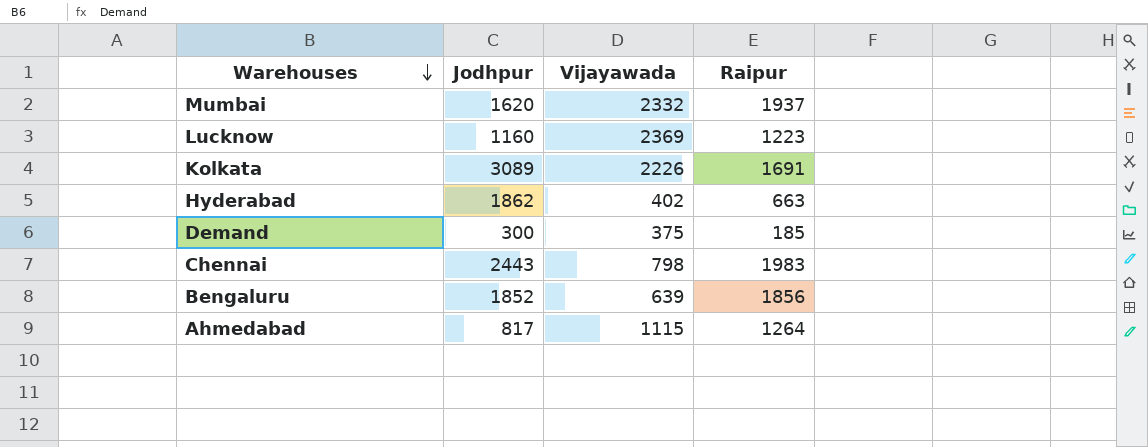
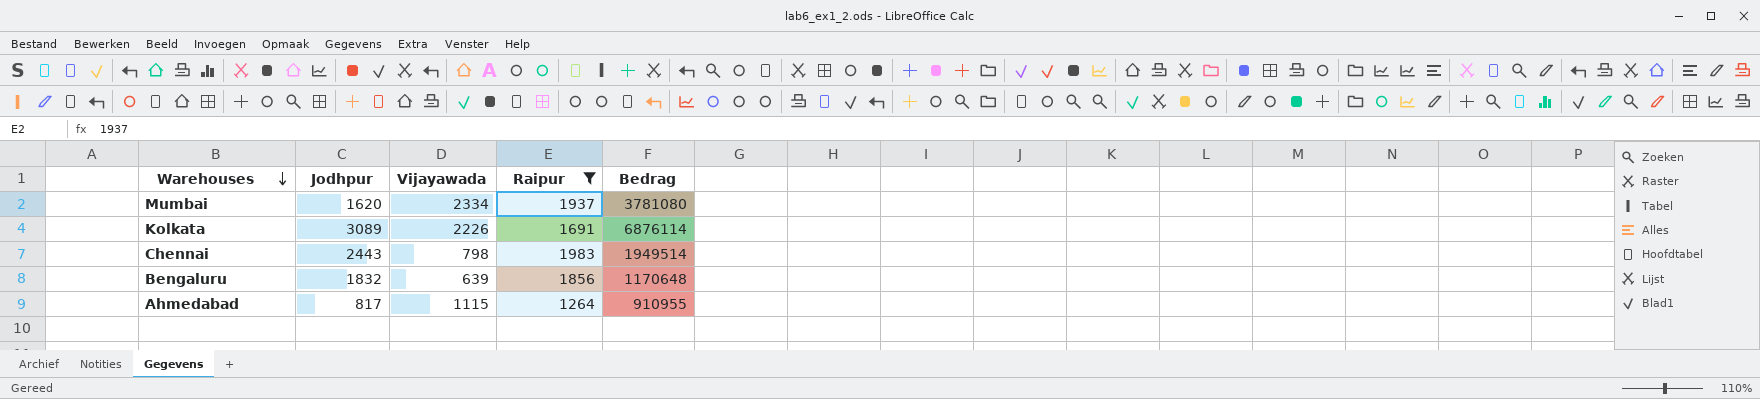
filter: none -> Raipur >= 1264
column Bedrag | formula: none -> [Jodhpur] * [Vijayawada]
Mumbai | Vijayawada: 2332 -> 2334
Bengaluru | Jodhpur: 1852 -> 1832

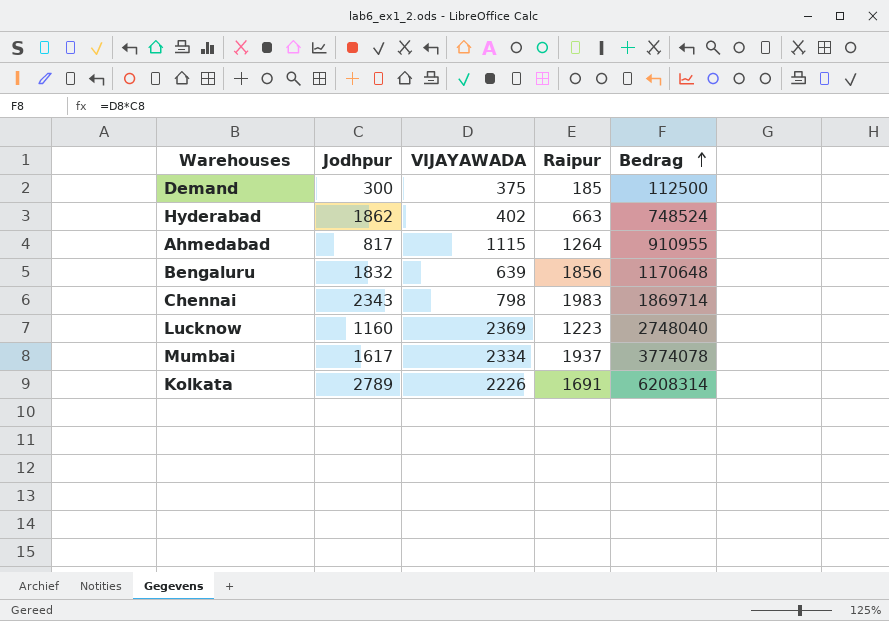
filter: Raipur >= 1264 -> none
row order: Warehouses descending -> Bedrag ascending
column name: Vijayawada -> VIJAYAWADA
Chennai | Jodhpur: 2443 -> 2343
Chennai | Bedrag: 1949514 -> 1869714
Mumbai | Jodhpur: 1620 -> 1617
Mumbai | Bedrag: 3781080 -> 3774078
Kolkata | Jodhpur: 3089 -> 2789
Kolkata | Bedrag: 6876114 -> 6208314

